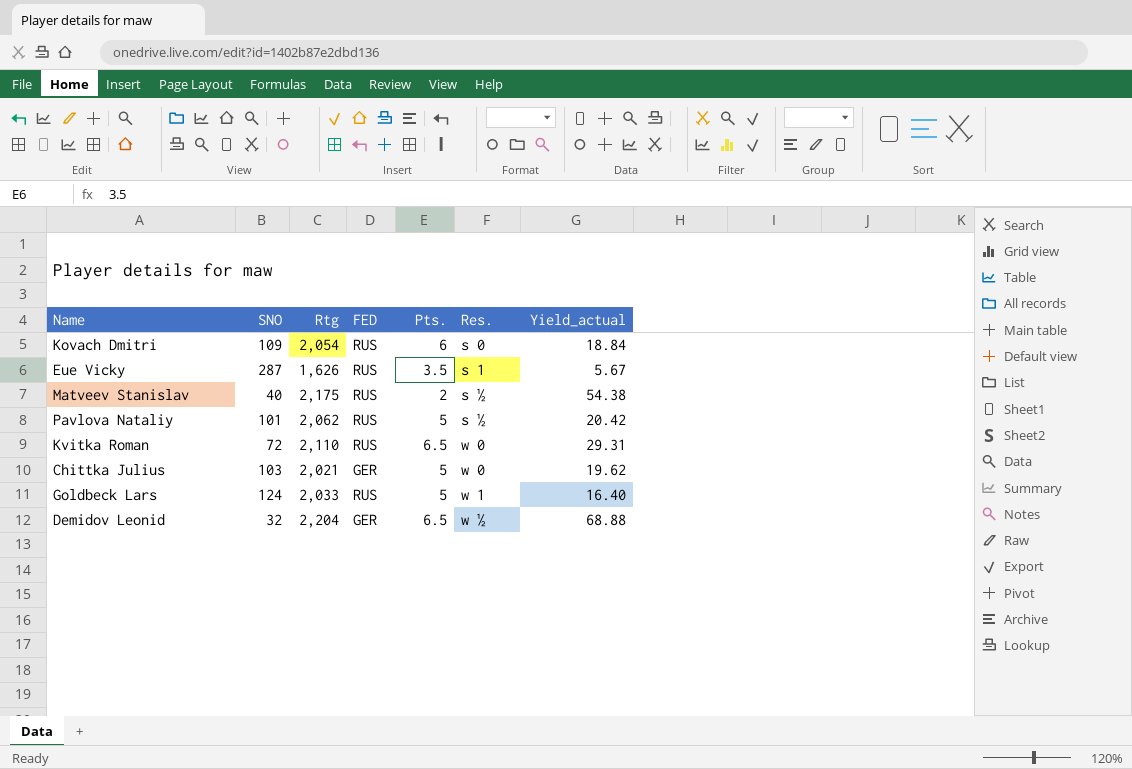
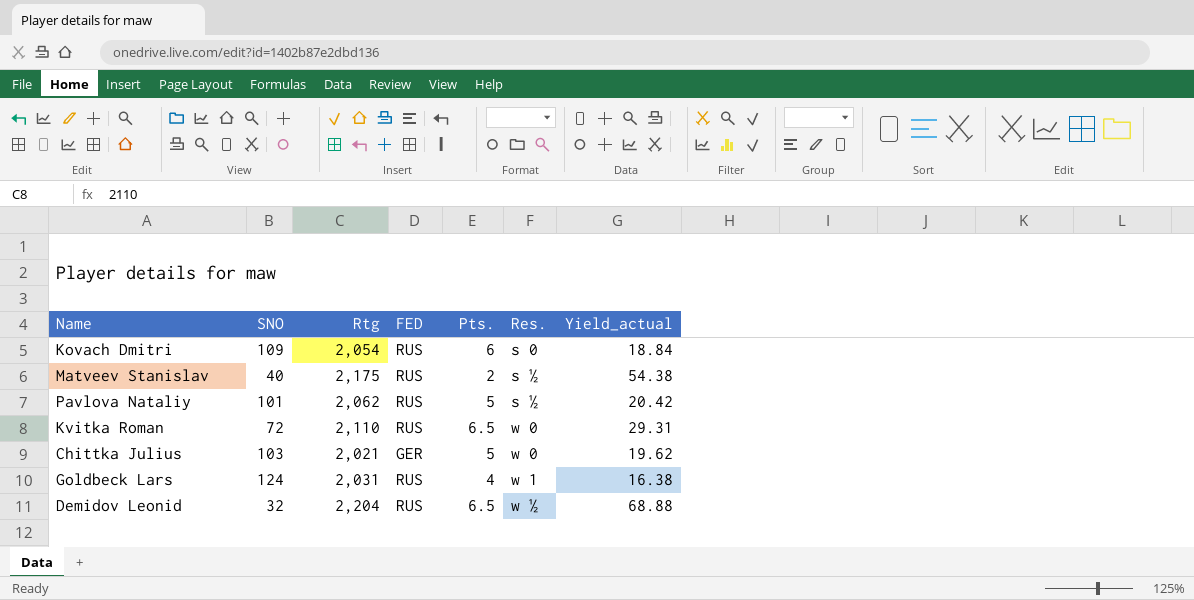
row Eue Vicky: 287 | 1,626 | RUS | 3.5 | s 1 | 5.67 -> none
Goldbeck Lars | Rtg: 2,033 -> 2,031
Goldbeck Lars | Pts.: 5 -> 4
Goldbeck Lars | Yield_actual: 16.40 -> 16.38
Demidov Leonid | FED: GER -> RUS

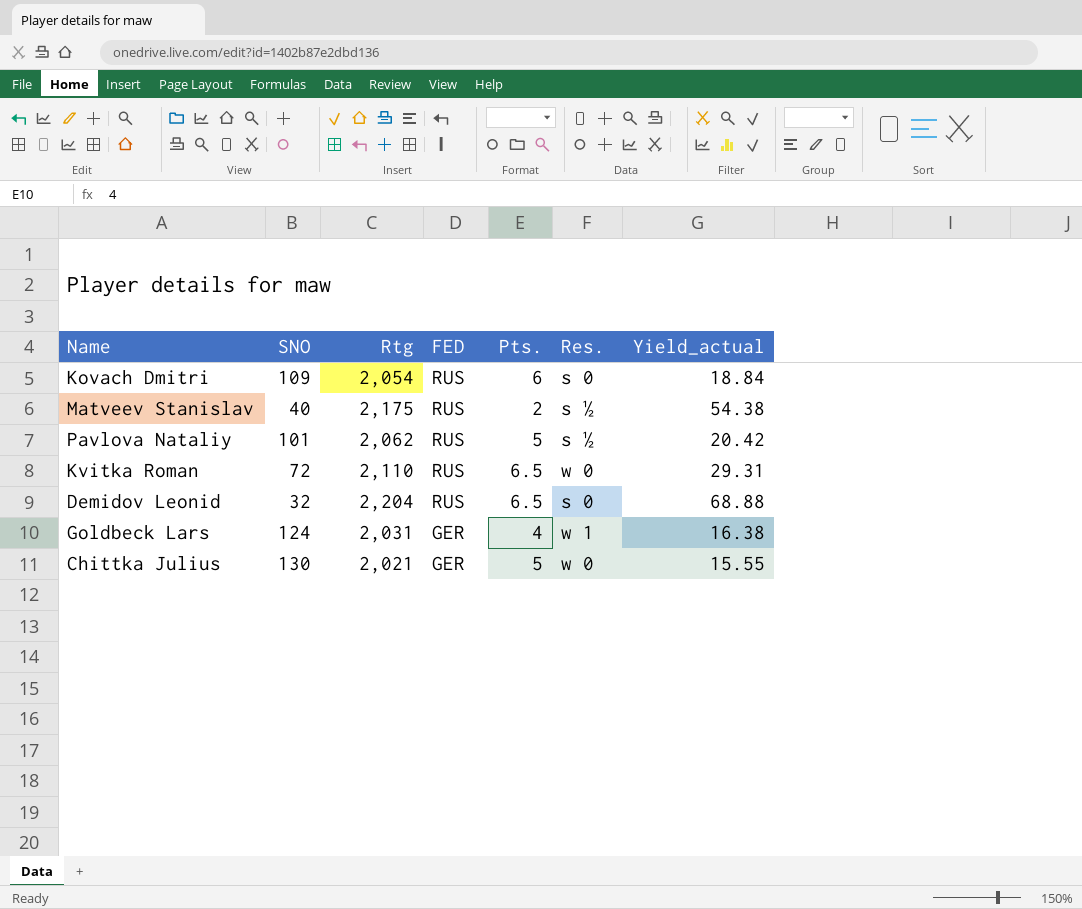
row order: Res. ascending -> FED descending
Demidov Leonid | Res.: w ½ -> s 0
Goldbeck Lars | FED: RUS -> GER
Chittka Julius | SNO: 103 -> 130
Chittka Julius | Yield_actual: 19.62 -> 15.55

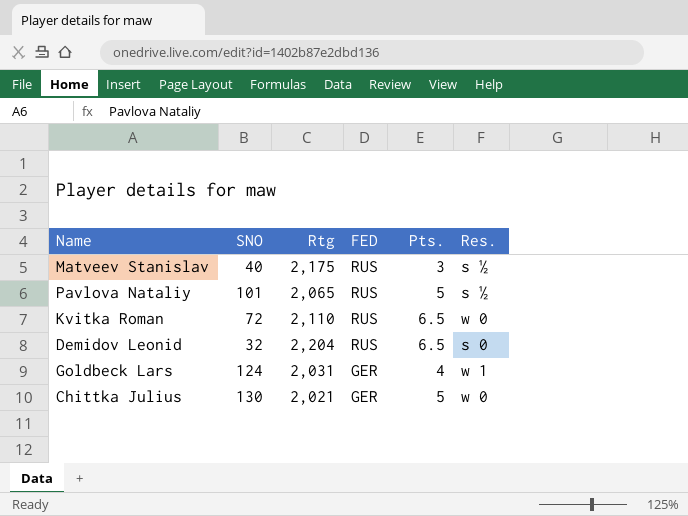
column Yield_actual | formula: [Rtg] / [SNO] -> none
row Kovach Dmitri: 109 | 2,054 | RUS | 6 | s 0 | 18.84 -> none
Matveev Stanislav | Pts.: 2 -> 3
Pavlova Nataliy | Rtg: 2,062 -> 2,065

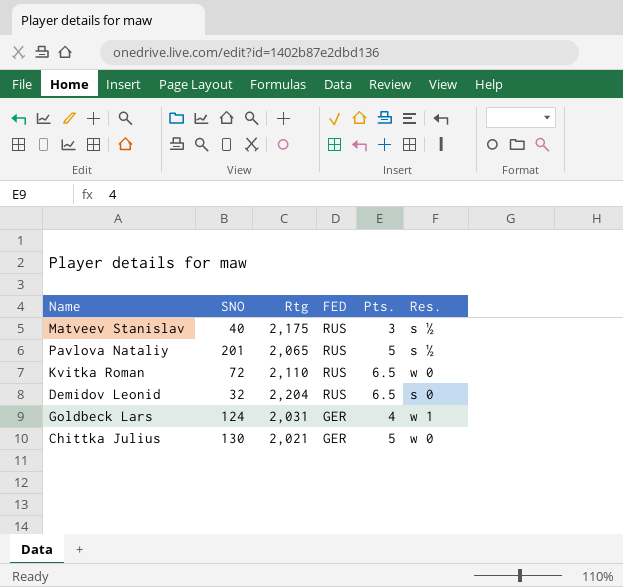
Pavlova Nataliy | SNO: 101 -> 201

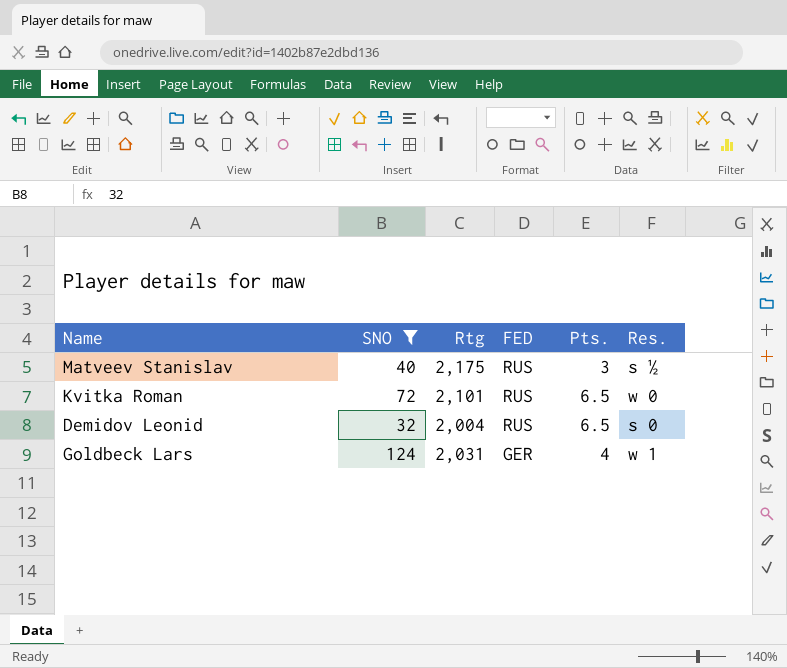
filter: none -> SNO <= 124
Kvitka Roman | Rtg: 2,110 -> 2,101
Demidov Leonid | Rtg: 2,204 -> 2,004

